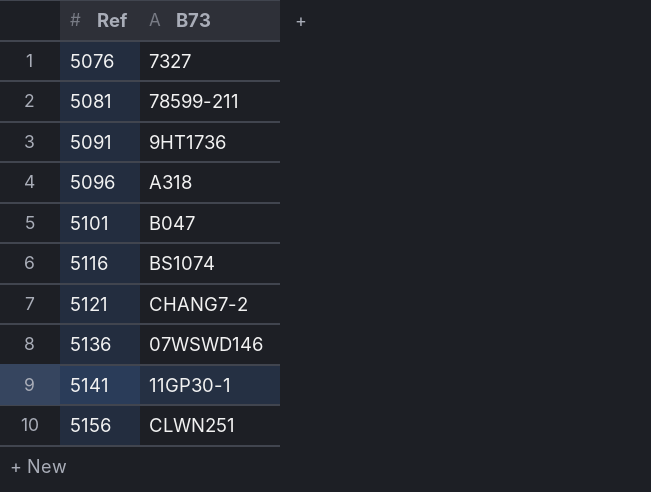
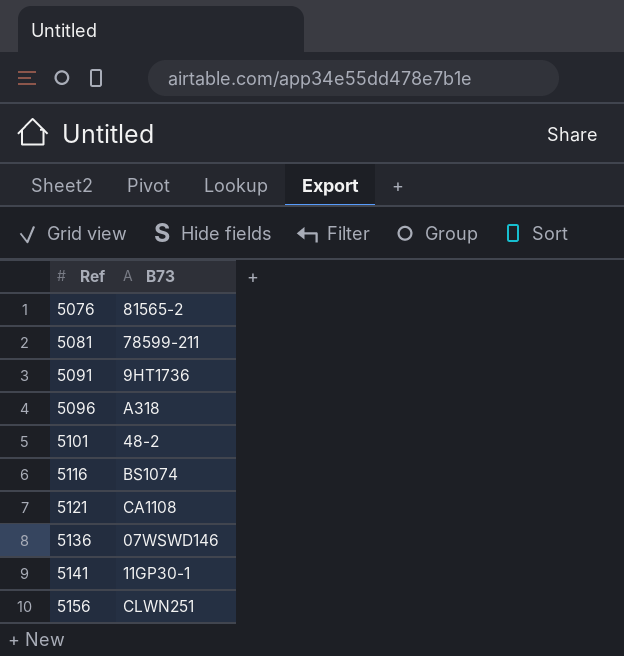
5076 | B73: 7327 -> 81565-2
5101 | B73: B047 -> 48-2
5121 | B73: CHANG7-2 -> CA1108

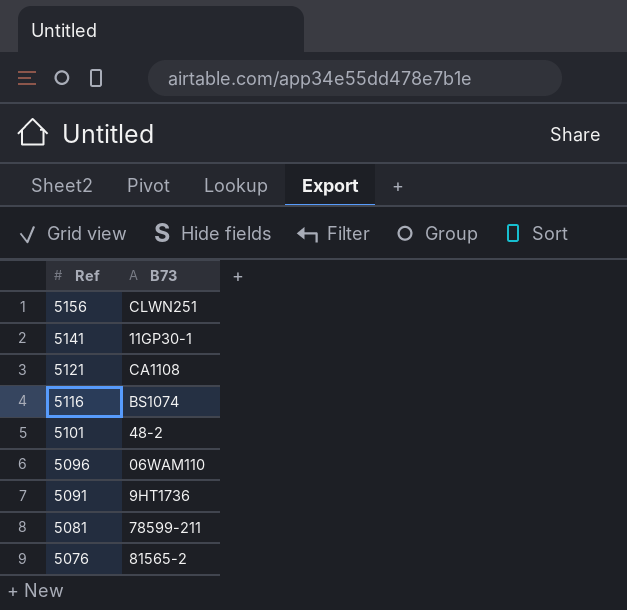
row order: Ref ascending -> Ref descending
row 5136: 07WSWD146 -> none
5096 | B73: A318 -> 06WAM110

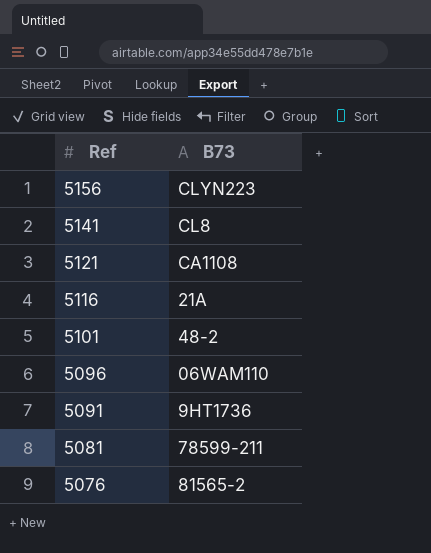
5156 | B73: CLWN251 -> CLYN223
5141 | B73: 11GP30-1 -> CL8
5116 | B73: BS1074 -> 21A

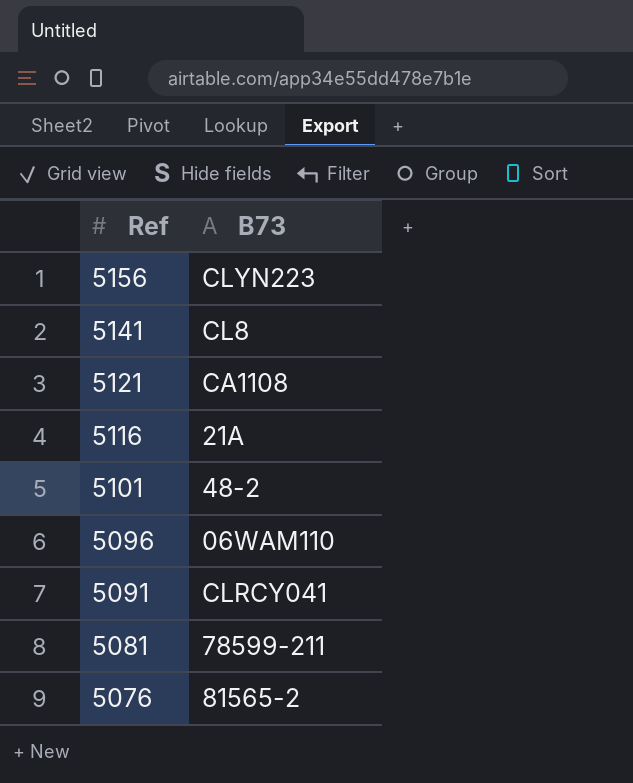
5091 | B73: 9HT1736 -> CLRCY041

